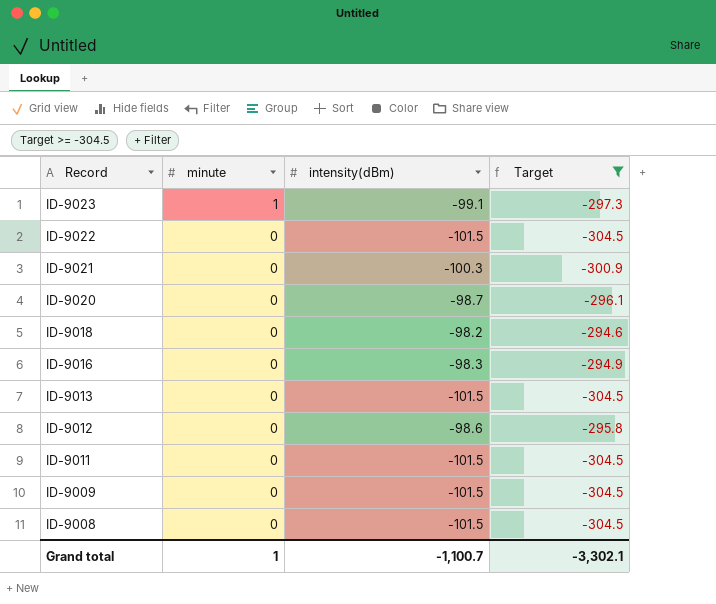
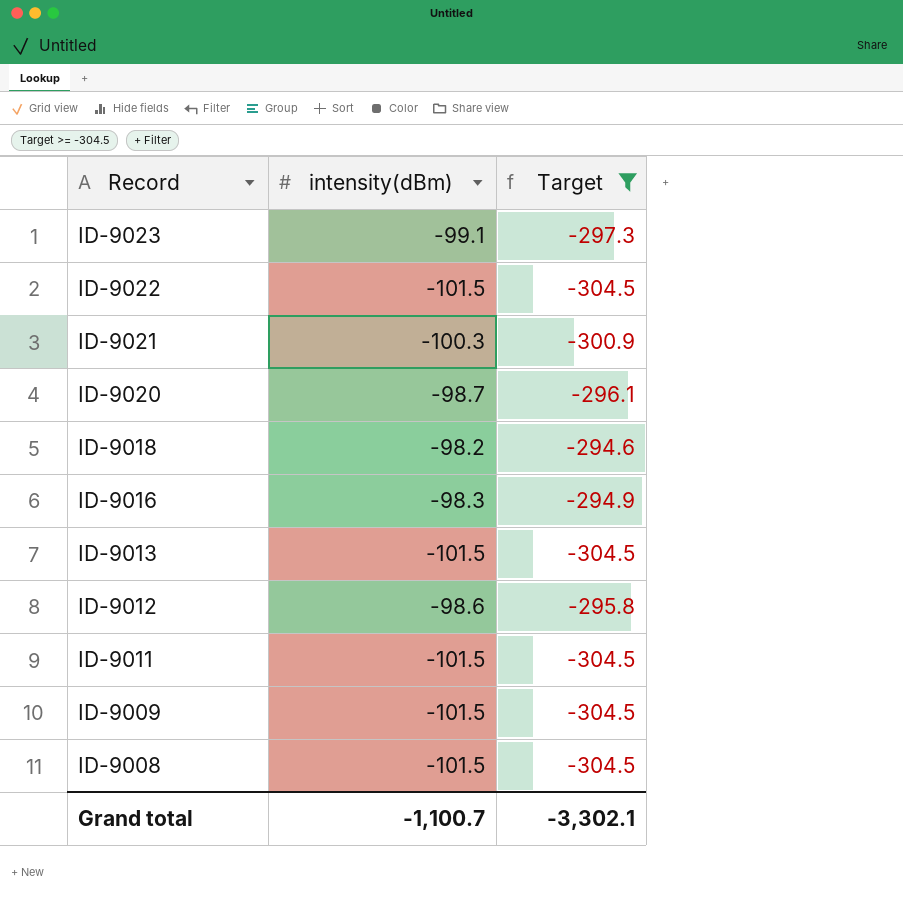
column minute | position: 2 -> none

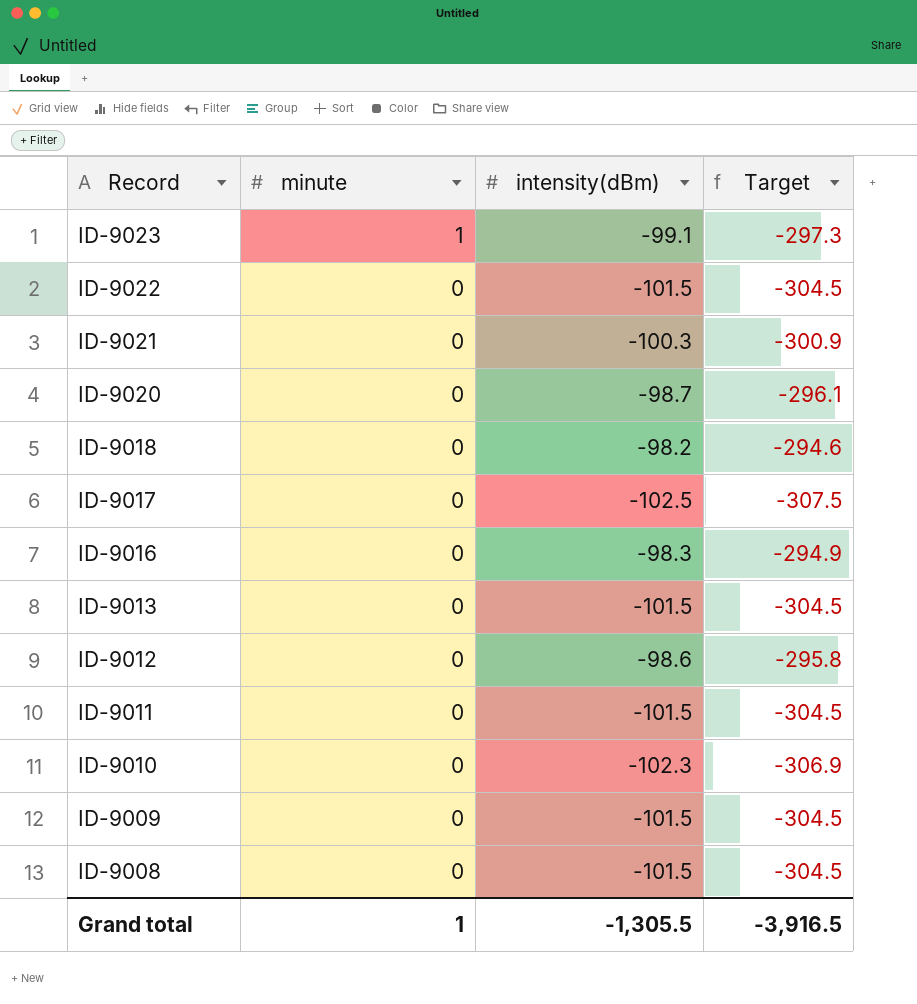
filter: Target >= -304.5 -> none
column minute | position: none -> 2
Grand total | intensity(dBm): -1,100.7 -> -1,305.5
Grand total | Target: -3,302.1 -> -3,916.5

